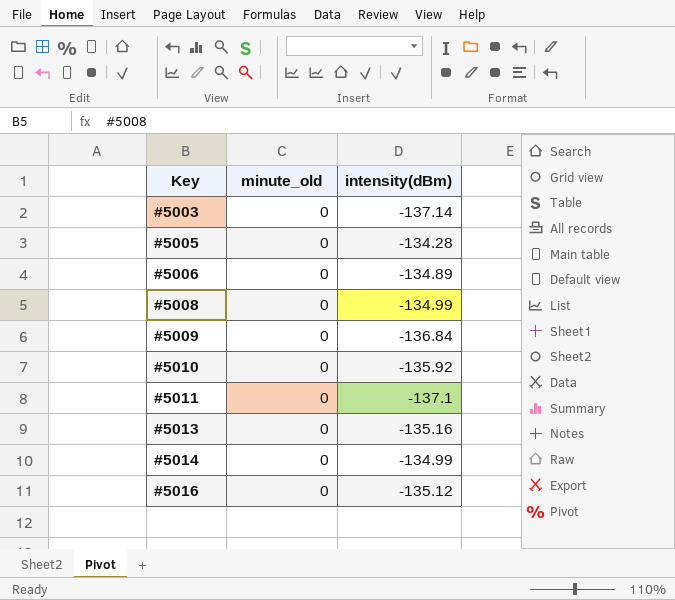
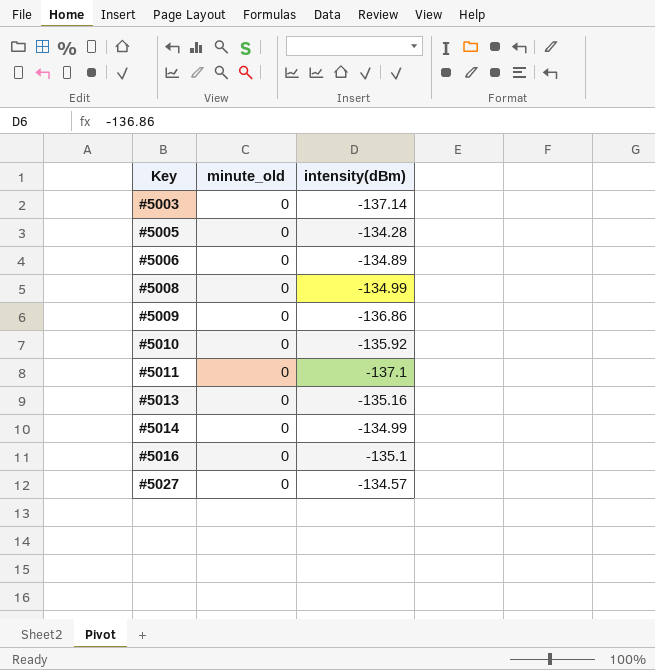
#5009 | intensity(dBm): -136.84 -> -136.86
#5016 | intensity(dBm): -135.12 -> -135.1
row #5027: none -> 0 | -134.57

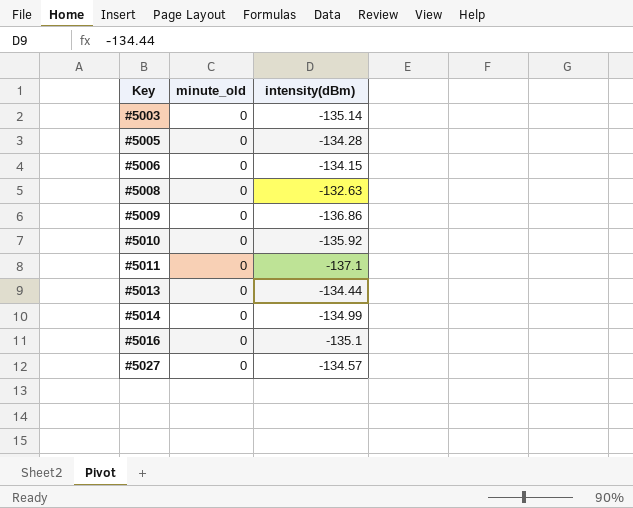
#5003 | intensity(dBm): -137.14 -> -135.14
#5006 | intensity(dBm): -134.89 -> -134.15
#5008 | intensity(dBm): -134.99 -> -132.63
#5013 | intensity(dBm): -135.16 -> -134.44

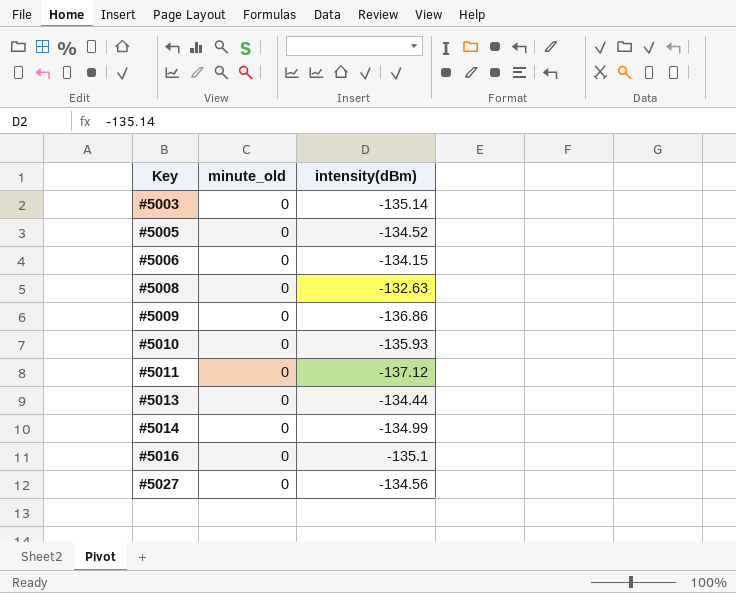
#5005 | intensity(dBm): -134.28 -> -134.52
#5010 | intensity(dBm): -135.92 -> -135.93
#5011 | intensity(dBm): -137.1 -> -137.12
#5027 | intensity(dBm): -134.57 -> -134.56

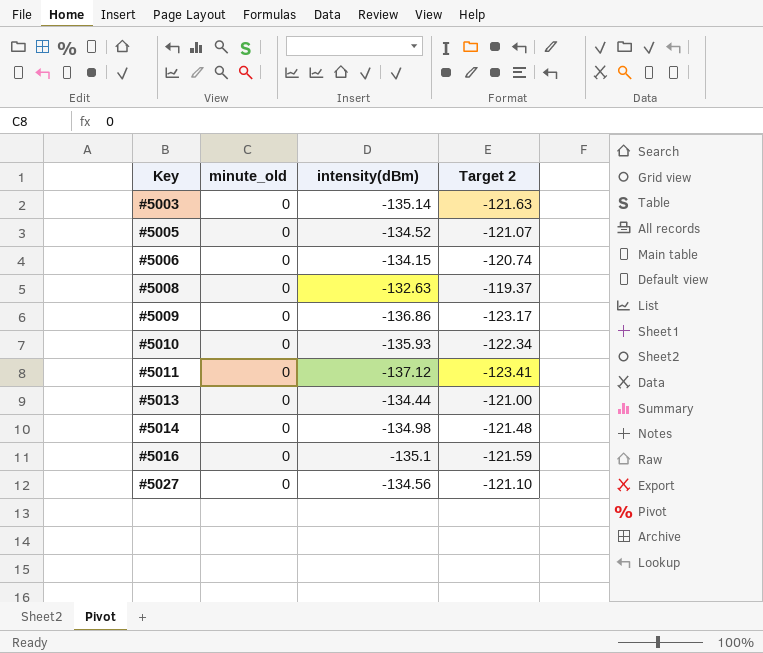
column Target 2 | formula: none -> [intensity(dBm)] * 0.9
#5014 | intensity(dBm): -134.99 -> -134.98

